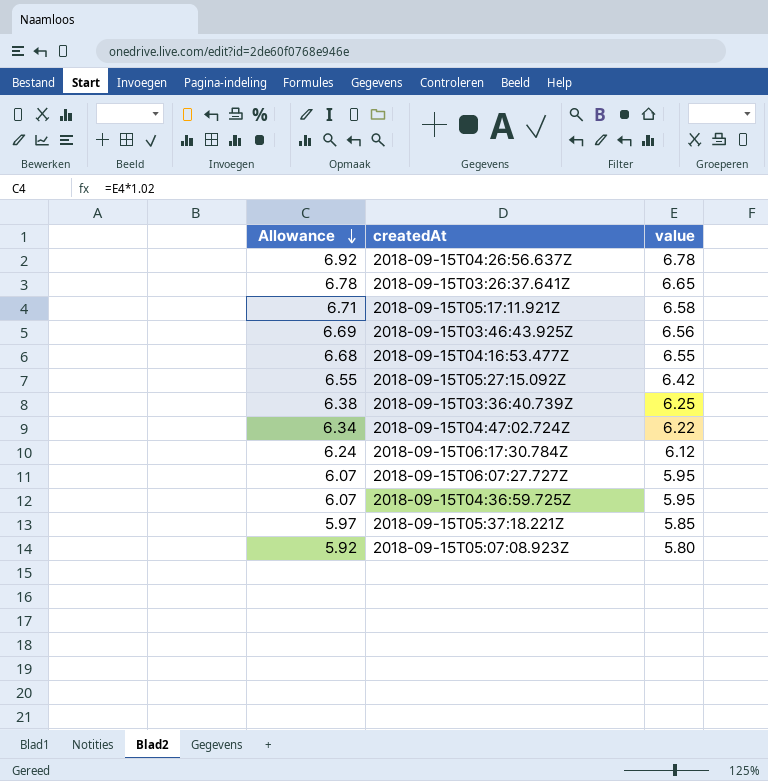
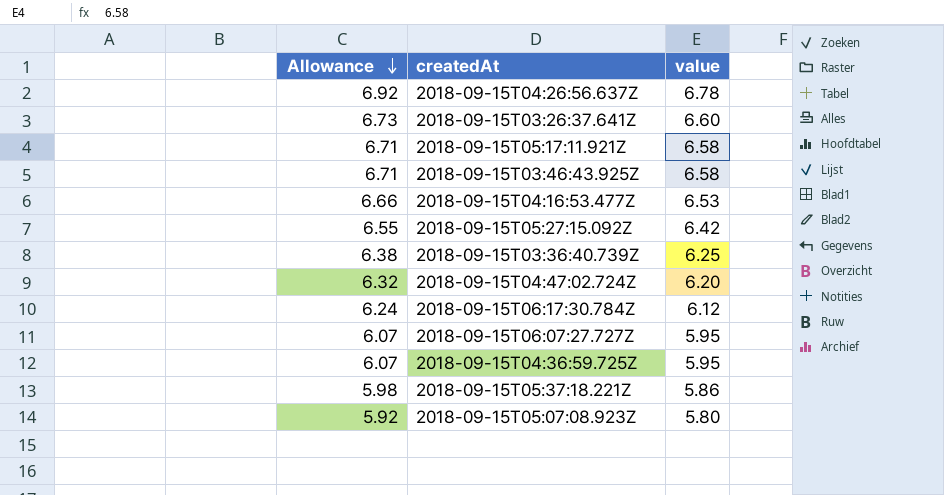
2018-09-15T03:26:37.641Z | Allowance: 6.78 -> 6.73
2018-09-15T03:26:37.641Z | value: 6.65 -> 6.60
2018-09-15T03:46:43.925Z | Allowance: 6.69 -> 6.71
2018-09-15T03:46:43.925Z | value: 6.56 -> 6.58
2018-09-15T04:16:53.477Z | Allowance: 6.68 -> 6.66
2018-09-15T04:16:53.477Z | value: 6.55 -> 6.53
2018-09-15T04:47:02.724Z | Allowance: 6.34 -> 6.32
2018-09-15T04:47:02.724Z | value: 6.22 -> 6.20
2018-09-15T05:37:18.221Z | Allowance: 5.97 -> 5.98
2018-09-15T05:37:18.221Z | value: 5.85 -> 5.86

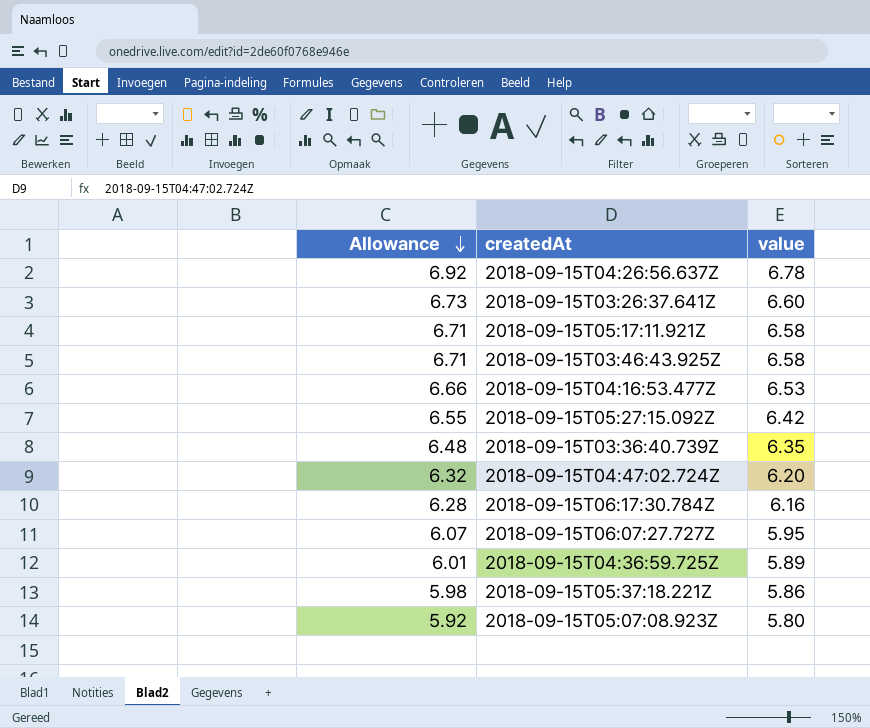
2018-09-15T03:36:40.739Z | Allowance: 6.38 -> 6.48
2018-09-15T03:36:40.739Z | value: 6.25 -> 6.35
2018-09-15T06:17:30.784Z | Allowance: 6.24 -> 6.28
2018-09-15T06:17:30.784Z | value: 6.12 -> 6.16
2018-09-15T04:36:59.725Z | Allowance: 6.07 -> 6.01
2018-09-15T04:36:59.725Z | value: 5.95 -> 5.89

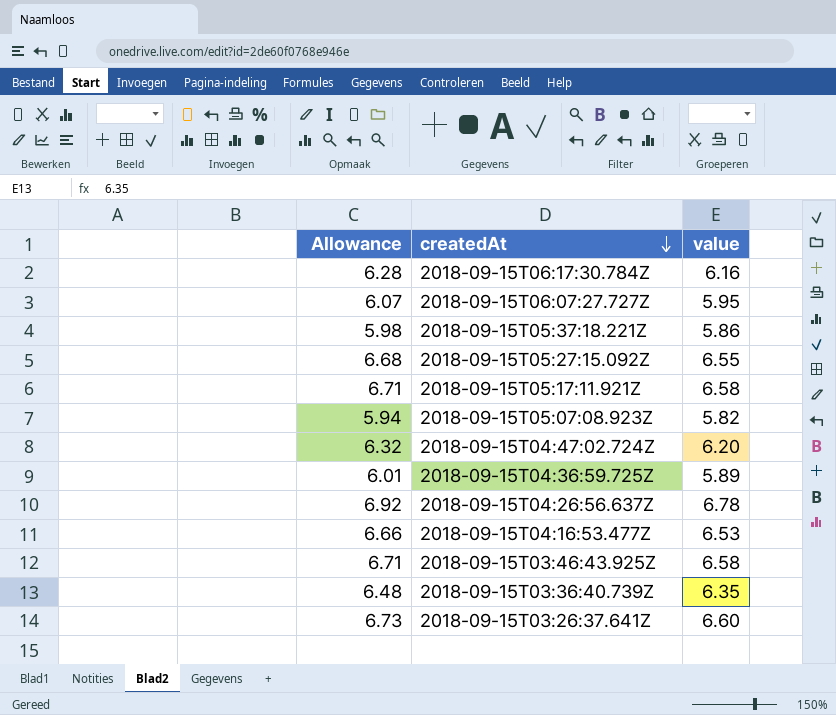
row order: Allowance descending -> createdAt descending
2018-09-15T05:27:15.092Z | Allowance: 6.55 -> 6.68
2018-09-15T05:27:15.092Z | value: 6.42 -> 6.55
2018-09-15T05:07:08.923Z | Allowance: 5.92 -> 5.94
2018-09-15T05:07:08.923Z | value: 5.80 -> 5.82

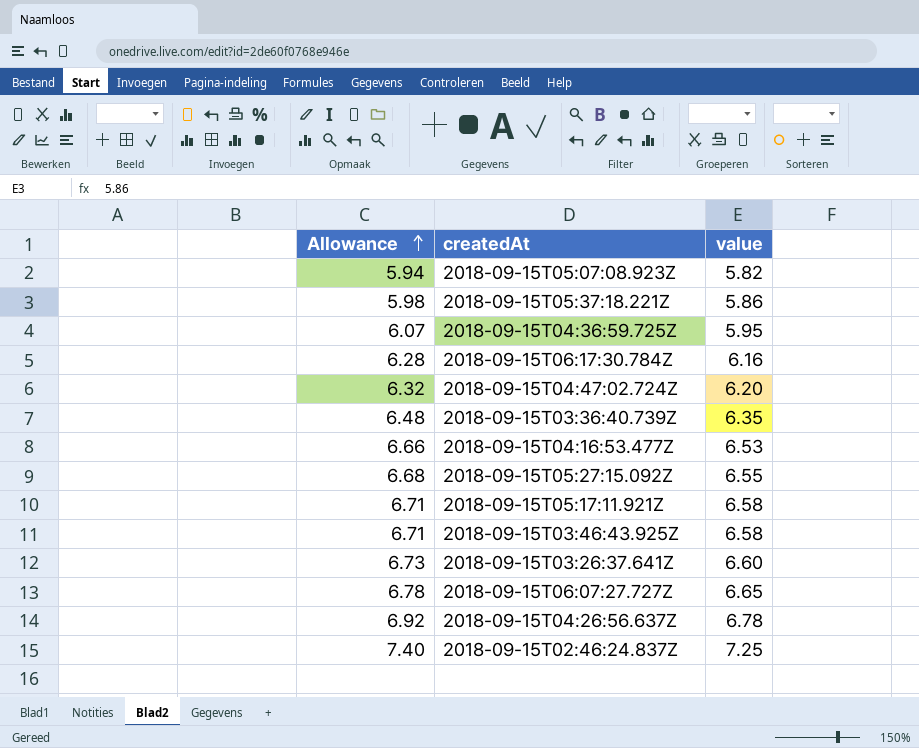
row order: createdAt descending -> Allowance ascending
2018-09-15T04:36:59.725Z | Allowance: 6.01 -> 6.07
2018-09-15T04:36:59.725Z | value: 5.89 -> 5.95
2018-09-15T06:07:27.727Z | Allowance: 6.07 -> 6.78
2018-09-15T06:07:27.727Z | value: 5.95 -> 6.65
row 2018-09-15T02:46:24.837Z: none -> 7.40 | 7.25

